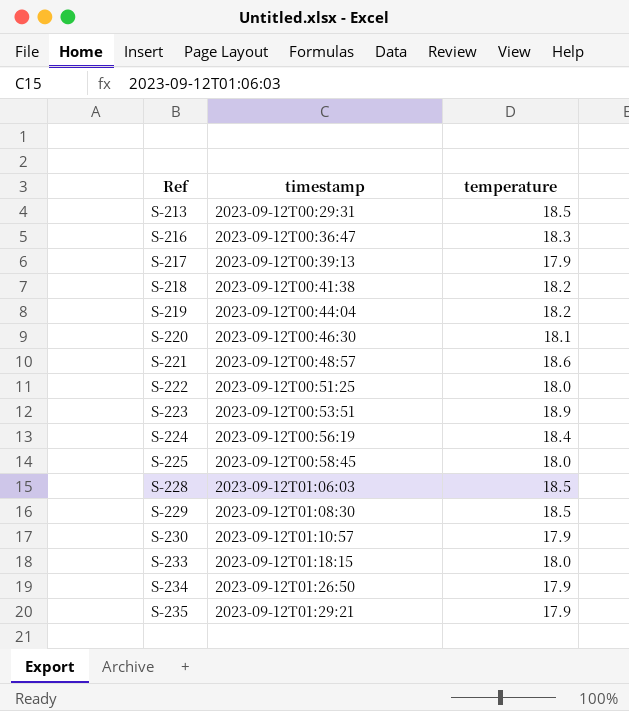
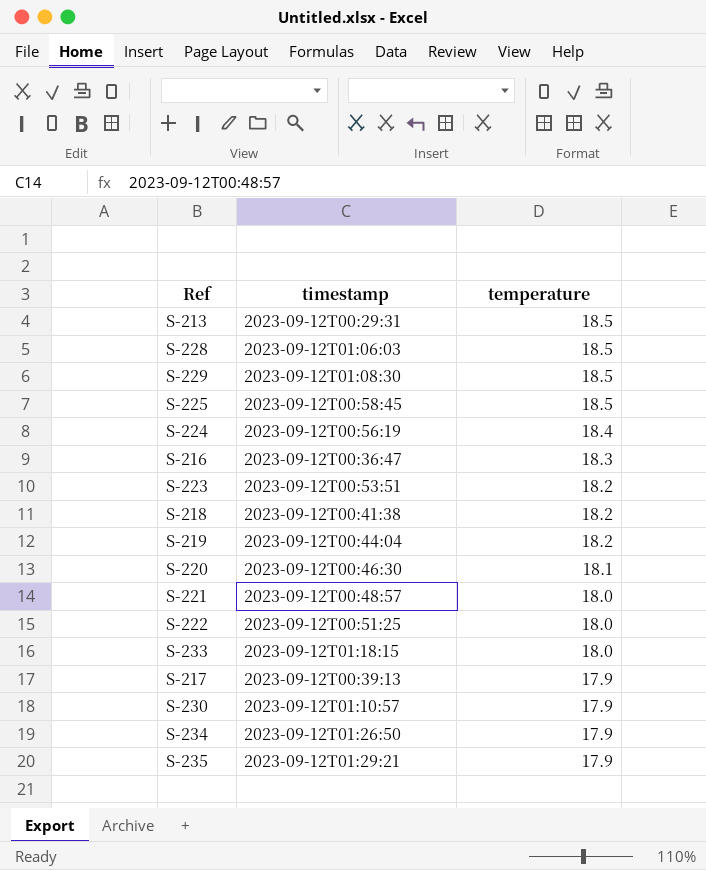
row order: Ref ascending -> temperature descending
S-225 | temperature: 18.0 -> 18.5
S-223 | temperature: 18.9 -> 18.2
S-221 | temperature: 18.6 -> 18.0

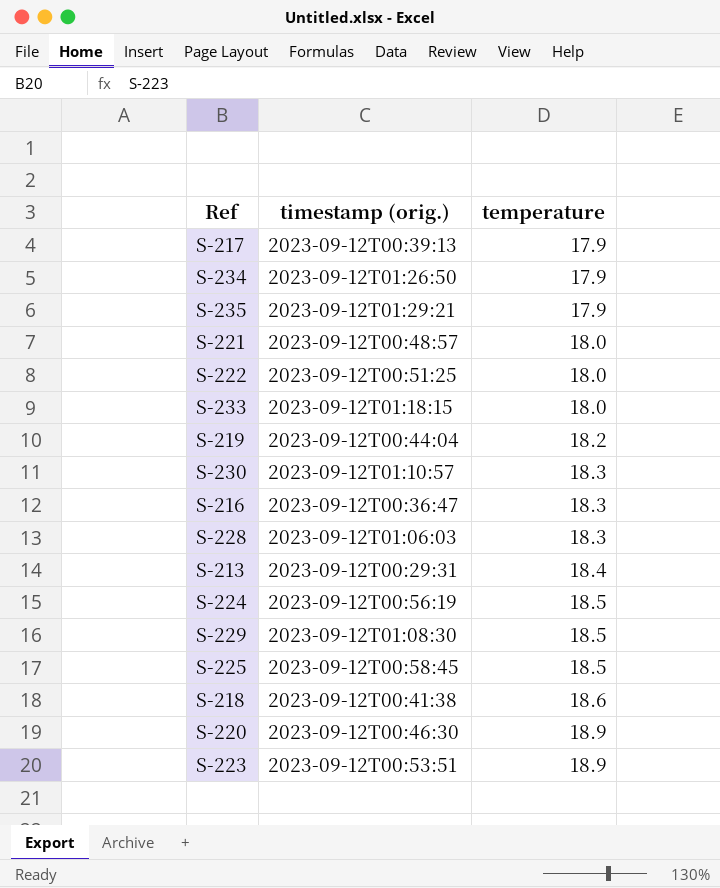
row order: temperature descending -> temperature ascending
column name: timestamp -> timestamp (orig.)
S-230 | temperature: 17.9 -> 18.3
S-228 | temperature: 18.5 -> 18.3
S-213 | temperature: 18.5 -> 18.4
S-224 | temperature: 18.4 -> 18.5
S-218 | temperature: 18.2 -> 18.6
S-220 | temperature: 18.1 -> 18.9
S-223 | temperature: 18.2 -> 18.9

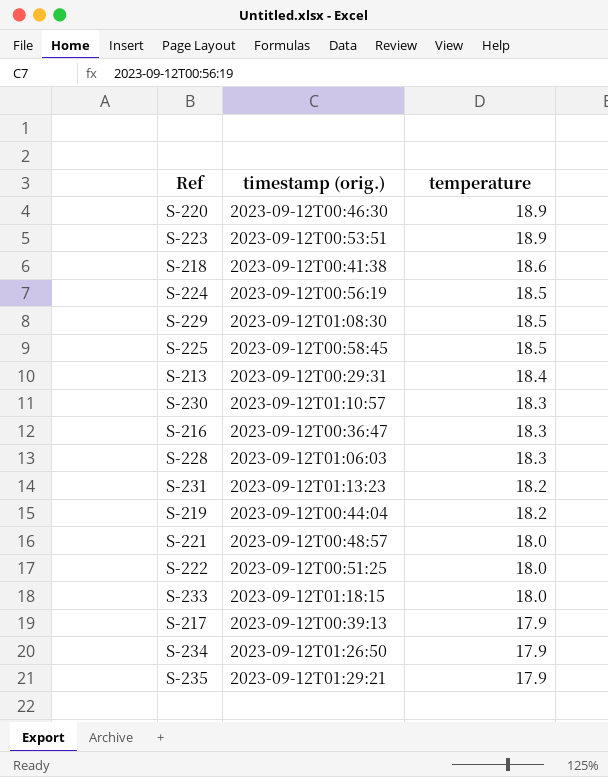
row order: temperature ascending -> temperature descending
row S-231: none -> 2023-09-12T01:13:23 | 18.2

